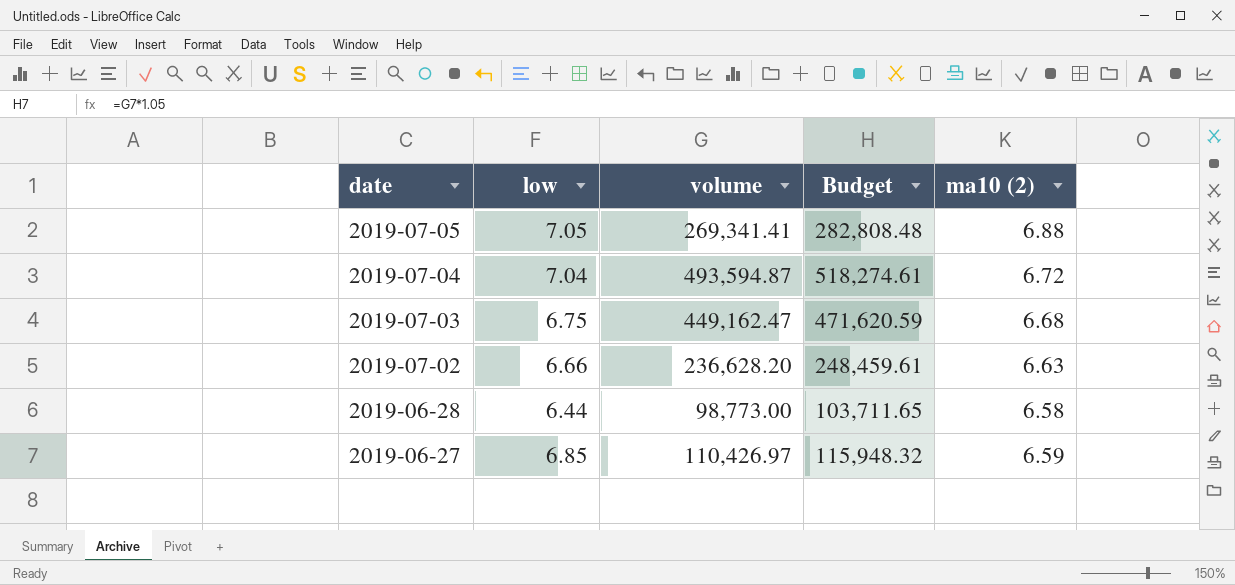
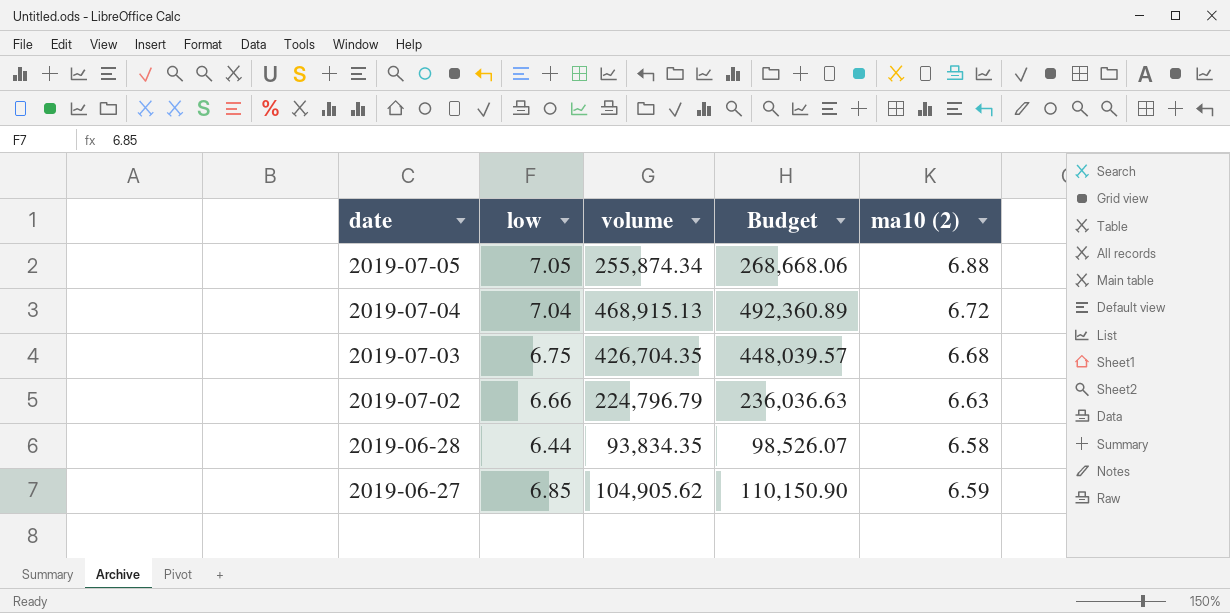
2019-07-05 | volume: 269,341.41 -> 255,874.34
2019-07-05 | Budget: 282,808.48 -> 268,668.06
2019-07-04 | volume: 493,594.87 -> 468,915.13
2019-07-04 | Budget: 518,274.61 -> 492,360.89
2019-07-03 | volume: 449,162.47 -> 426,704.35
2019-07-03 | Budget: 471,620.59 -> 448,039.57
2019-07-02 | volume: 236,628.20 -> 224,796.79
2019-07-02 | Budget: 248,459.61 -> 236,036.63
2019-06-28 | volume: 98,773.00 -> 93,834.35
2019-06-28 | Budget: 103,711.65 -> 98,526.07
2019-06-27 | volume: 110,426.97 -> 104,905.62
2019-06-27 | Budget: 115,948.32 -> 110,150.90

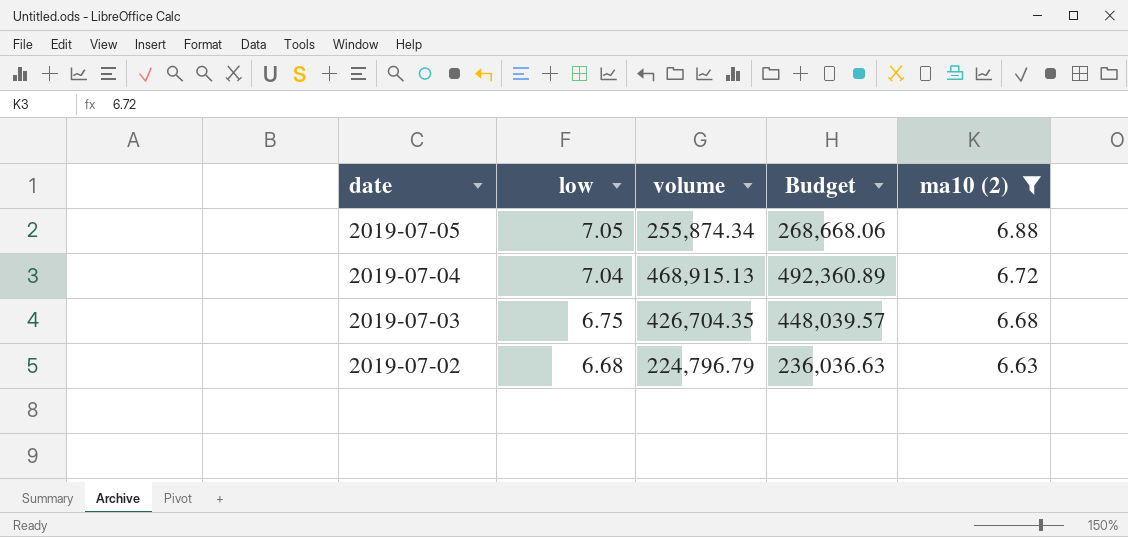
filter: none -> ma10 (2) >= 6.63
2019-07-02 | low: 6.66 -> 6.68

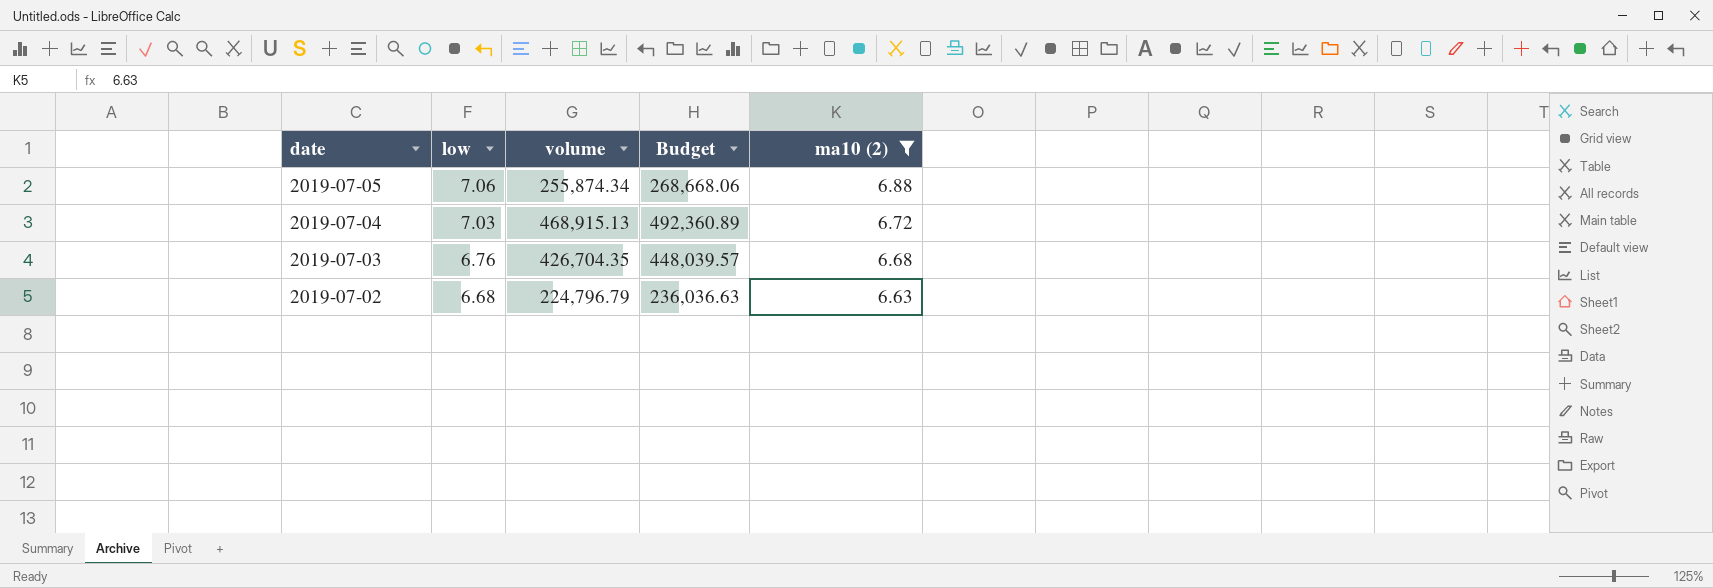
2019-07-05 | low: 7.05 -> 7.06
2019-07-04 | low: 7.04 -> 7.03
2019-07-03 | low: 6.75 -> 6.76

